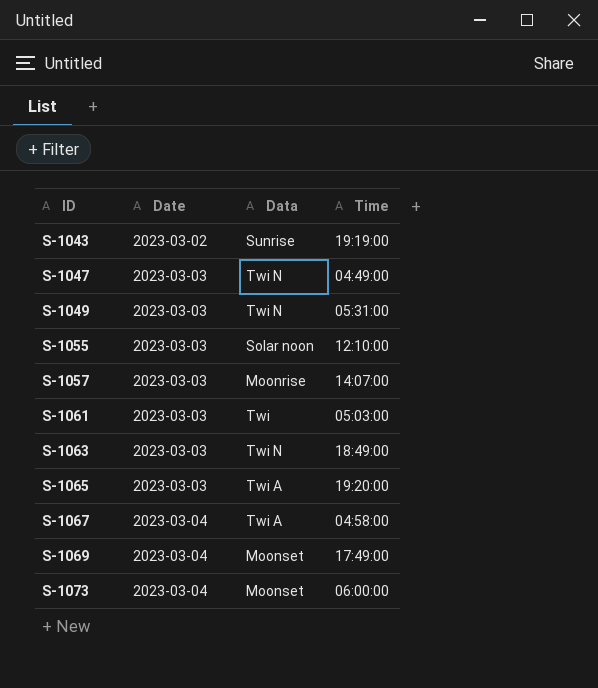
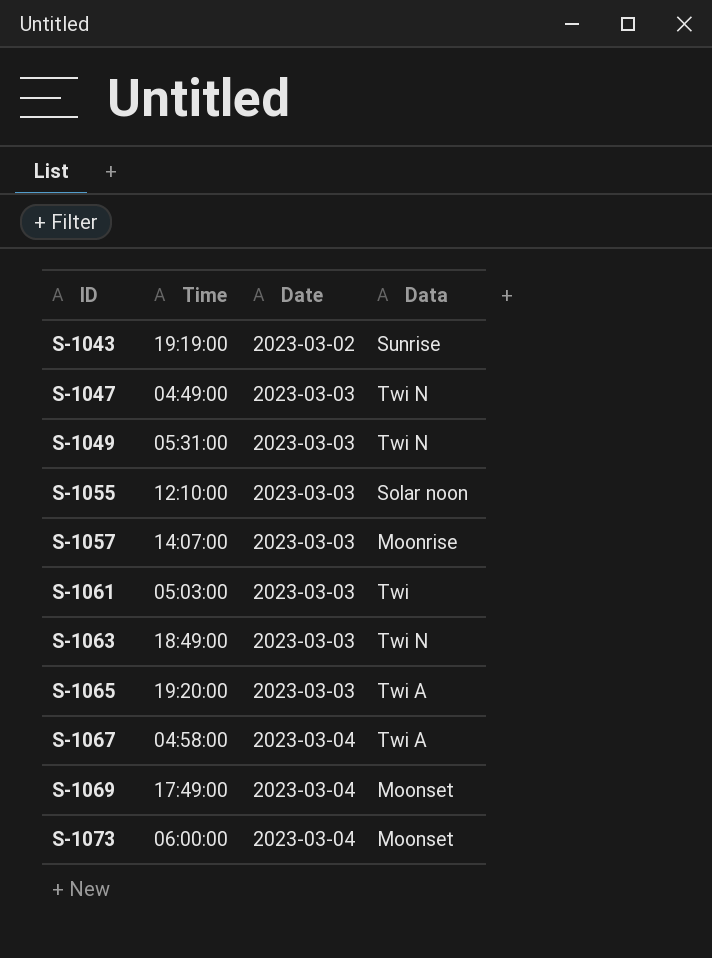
column Time | position: 4 -> 2

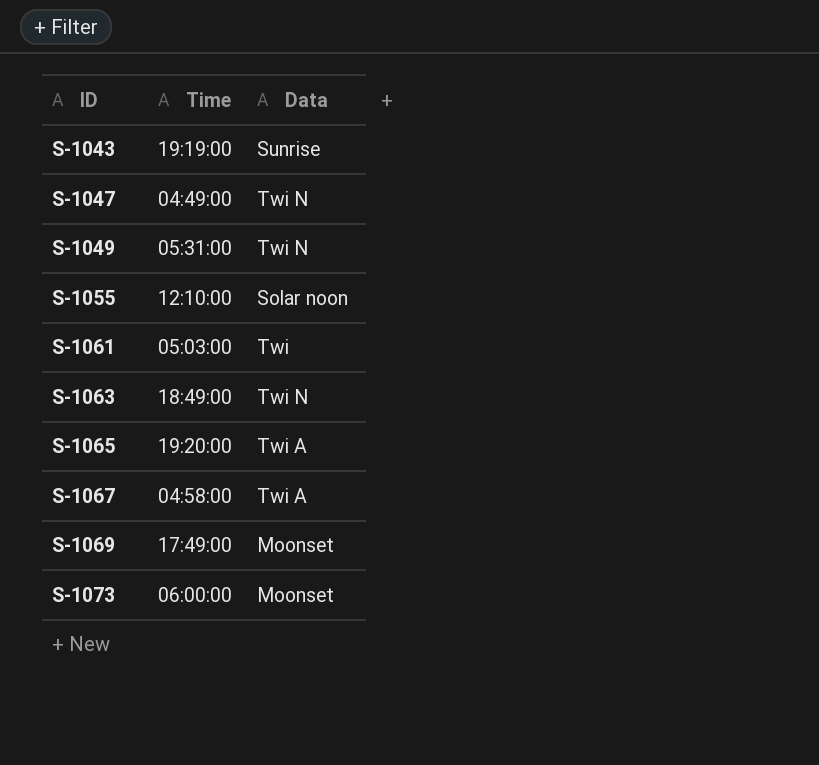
column Date | position: 3 -> none
row S-1057: 14:07:00 | 2023-03-03 | Moonrise -> none

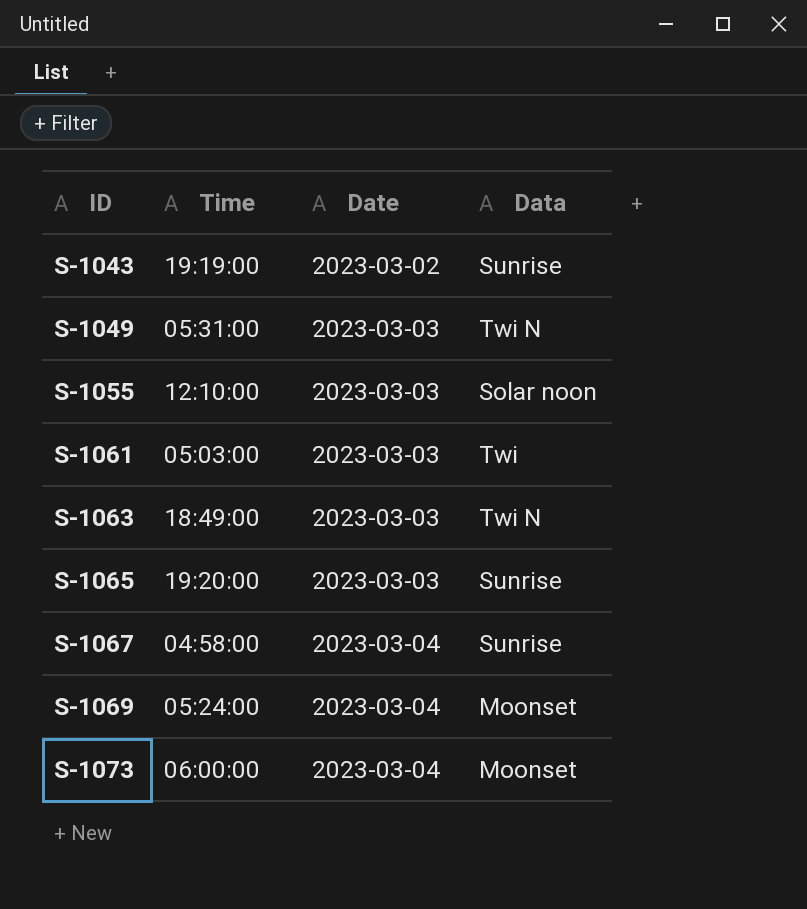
column Date | position: none -> 3
row S-1047: 04:49:00 | Twi N -> none
S-1065 | Data: Twi A -> Sunrise
S-1067 | Data: Twi A -> Sunrise
S-1069 | Time: 17:49:00 -> 05:24:00

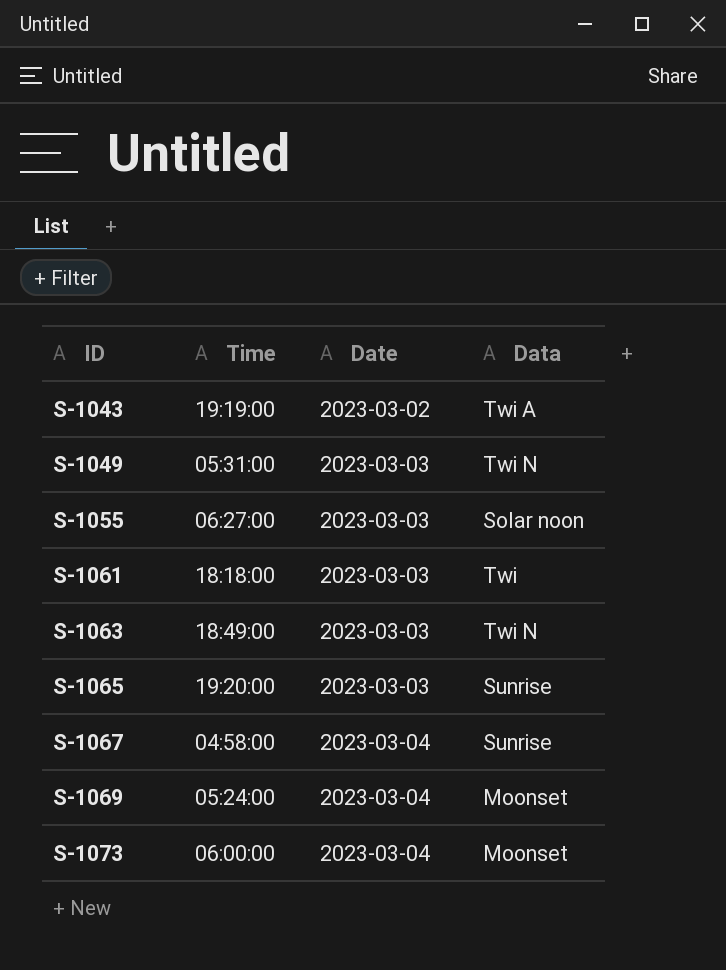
S-1043 | Data: Sunrise -> Twi A
S-1055 | Time: 12:10:00 -> 06:27:00
S-1061 | Time: 05:03:00 -> 18:18:00

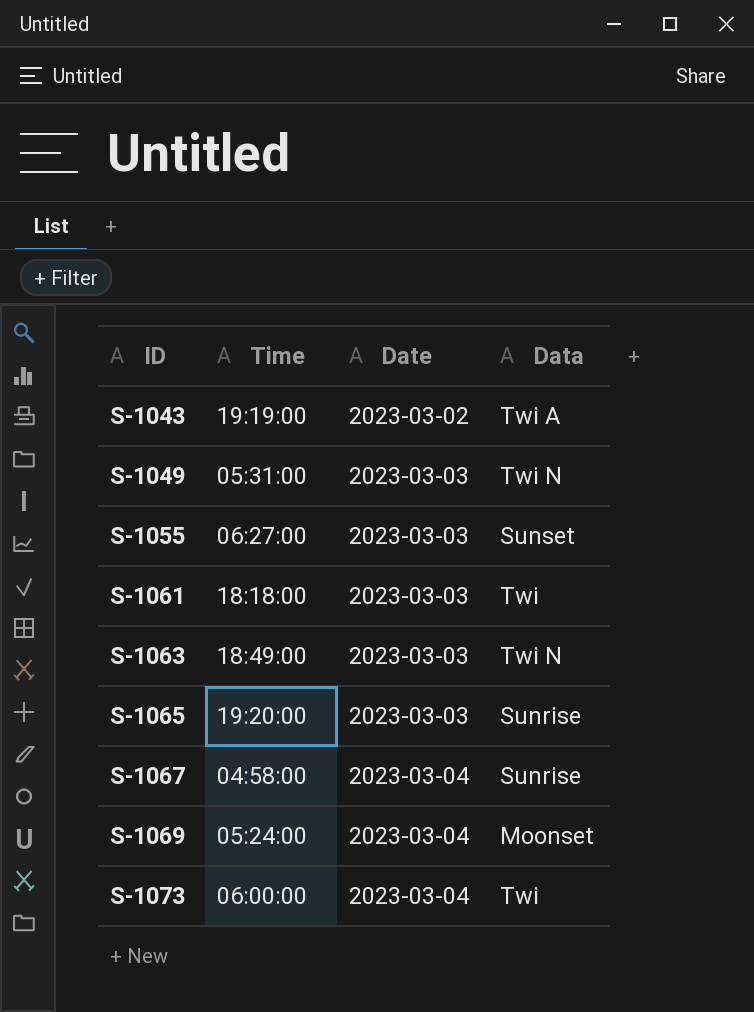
S-1055 | Data: Solar noon -> Sunset
S-1073 | Data: Moonset -> Twi

